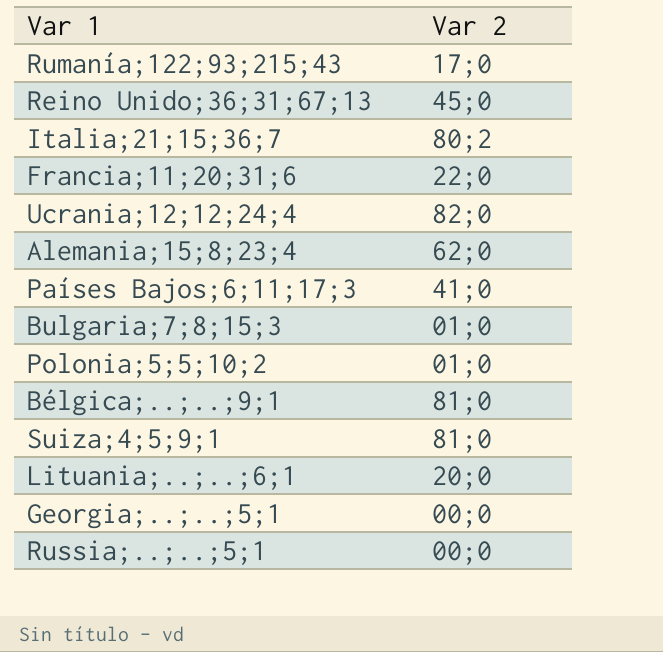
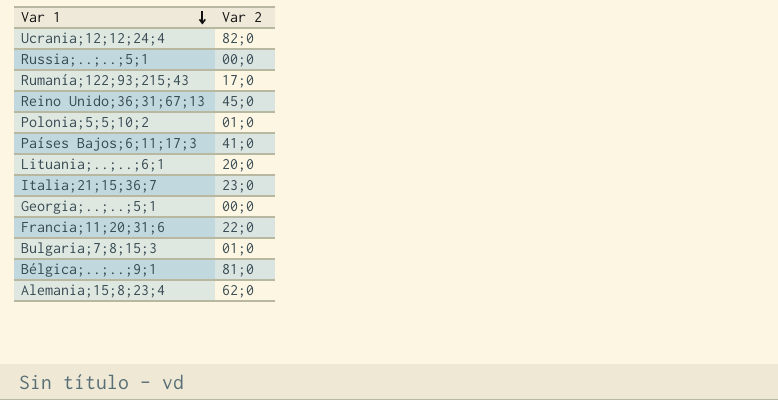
row order: none -> Var 1 descending
row Suiza;4;5;9;1: 81;0 -> none
Italia;21;15;36;7 | Var 2: 80;2 -> 23;0

